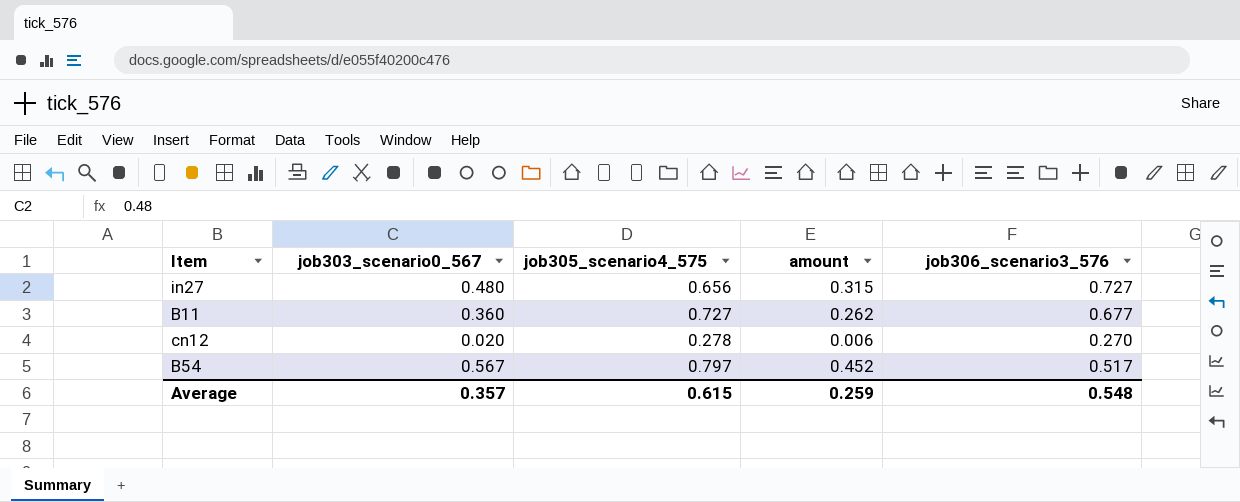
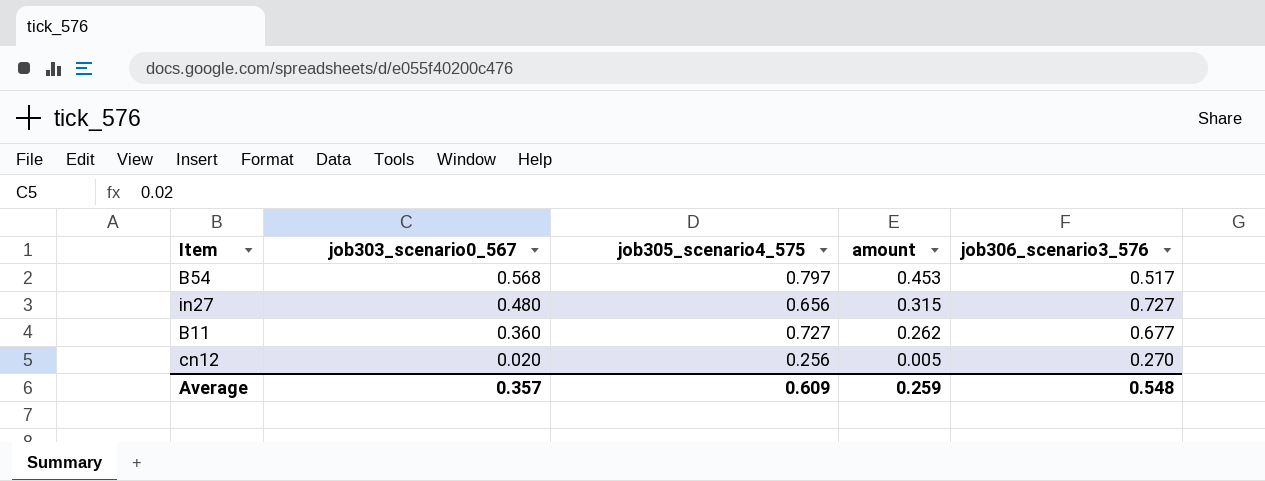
row order: none -> job303_scenario0_567 descending
B54 | job303_scenario0_567: 0.567 -> 0.568
B54 | amount: 0.452 -> 0.453
cn12 | job305_scenario4_575: 0.278 -> 0.256
cn12 | amount: 0.006 -> 0.005
Average | job305_scenario4_575: 0.615 -> 0.609

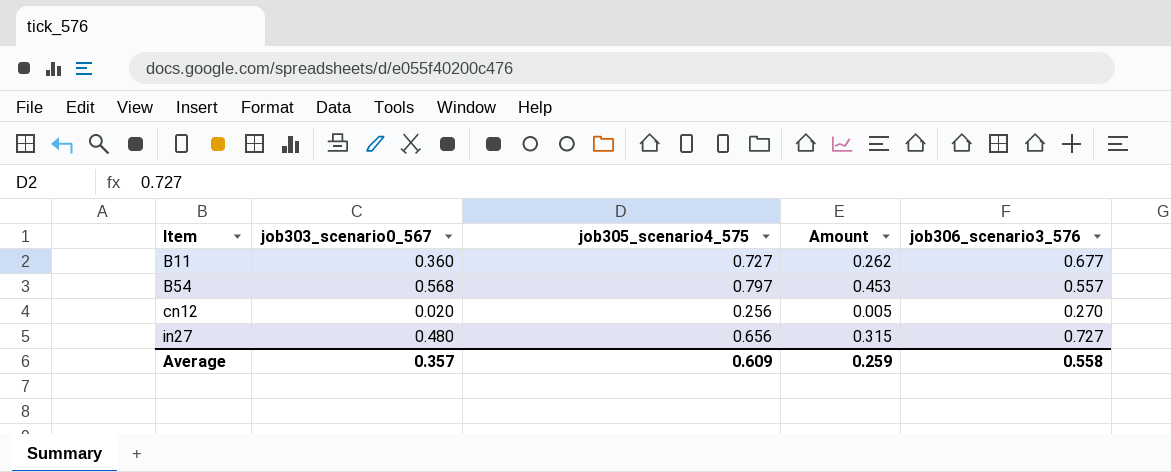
row order: job303_scenario0_567 descending -> Item ascending
column name: amount -> Amount
B54 | job306_scenario3_576: 0.517 -> 0.557
Average | job306_scenario3_576: 0.548 -> 0.558

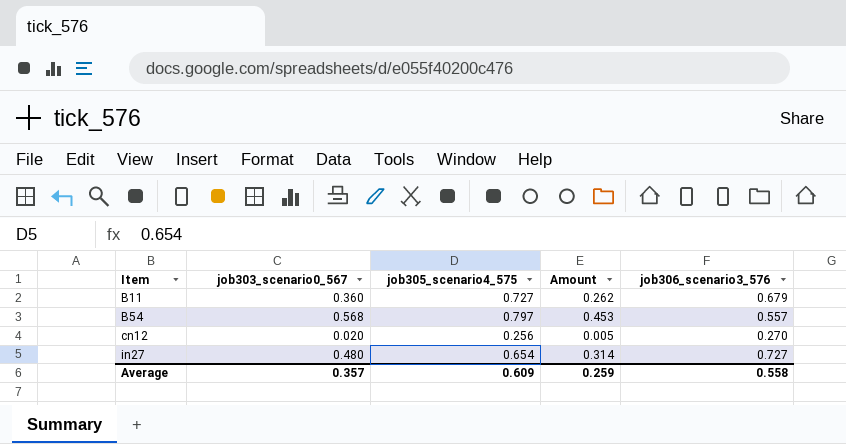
B11 | job306_scenario3_576: 0.677 -> 0.679
in27 | job305_scenario4_575: 0.656 -> 0.654
in27 | Amount: 0.315 -> 0.314

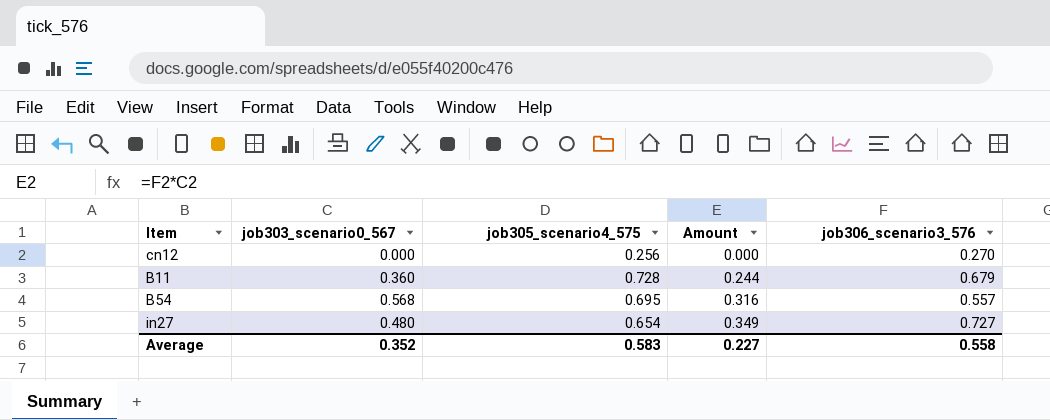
row order: Item ascending -> Amount ascending
column Amount | formula: [job303_scenario0_567] * [job305_scenario4_575] -> [job303_scenario0_567] * [job306_scenario3_576]
cn12 | job303_scenario0_567: 0.020 -> 0.000
B11 | job305_scenario4_575: 0.727 -> 0.728
B54 | job305_scenario4_575: 0.797 -> 0.695
Average | job303_scenario0_567: 0.357 -> 0.352
Average | job305_scenario4_575: 0.609 -> 0.583
Average | Amount: 0.259 -> 0.227

